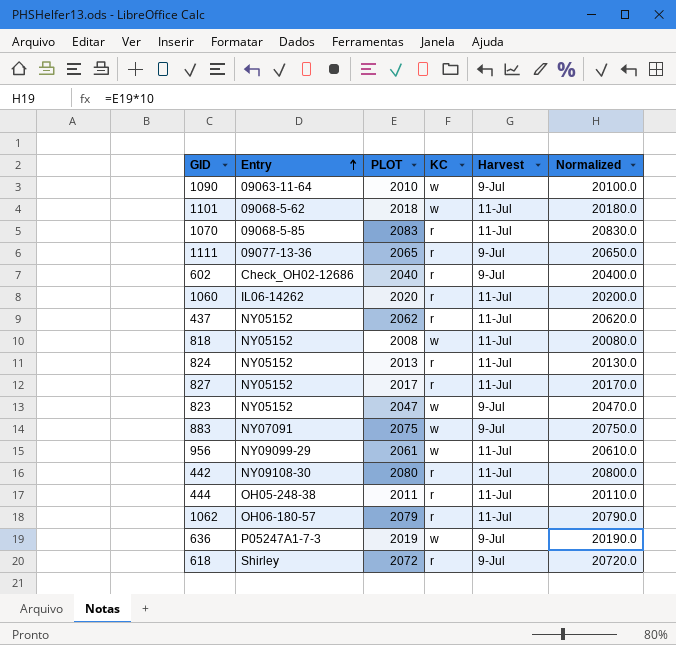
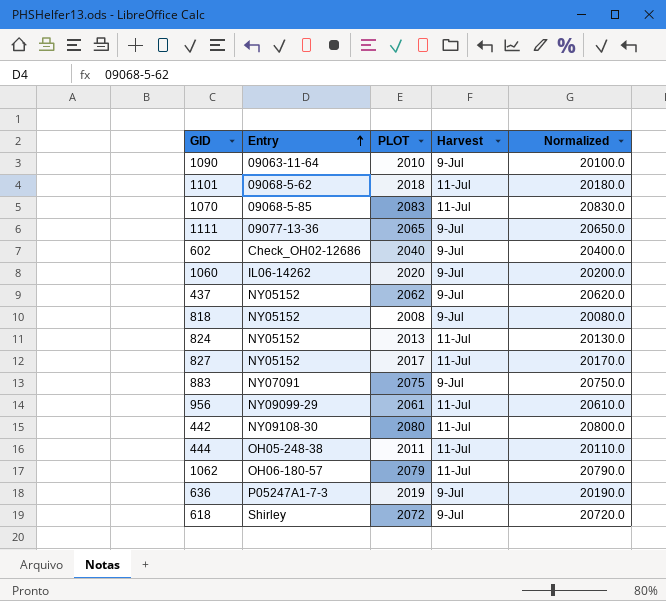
column KC | position: 4 -> none
row 823: NY05152 | 2047 | w | 9-Jul | 20470.0 -> none
1060 | Harvest: 11-Jul -> 9-Jul
437 | Harvest: 11-Jul -> 9-Jul
818 | Harvest: 11-Jul -> 9-Jul

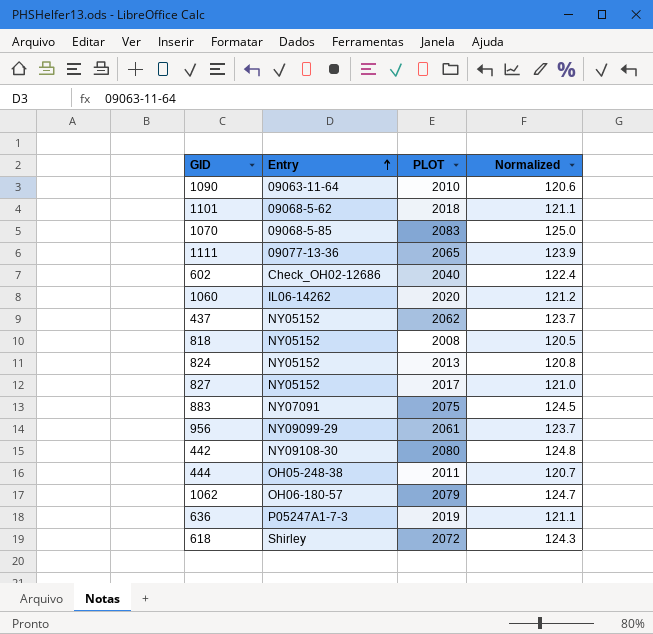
column Harvest | position: 4 -> none
column Normalized | formula: [PLOT] * 10 -> [PLOT] * 0.06

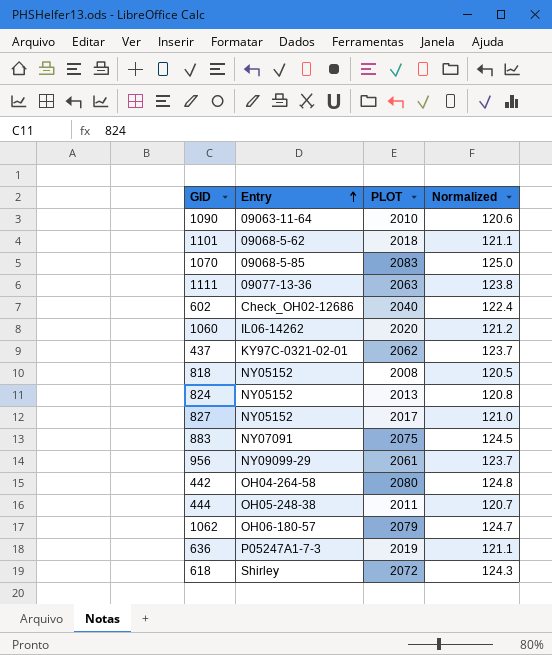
1111 | PLOT: 2065 -> 2063
1111 | Normalized: 123.9 -> 123.8
437 | Entry: NY05152 -> KY97C-0321-02-01
442 | Entry: NY09108-30 -> OH04-264-58

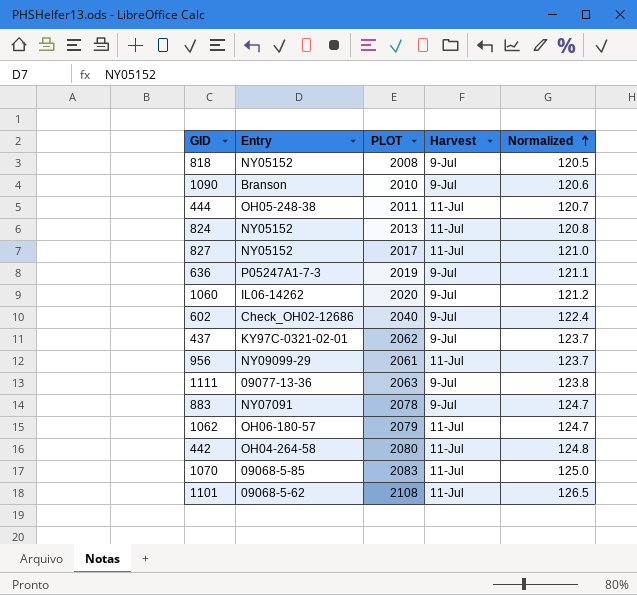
row order: Entry ascending -> Normalized ascending
column Harvest | position: none -> 4
row 618: Shirley | 2072 | 124.3 -> none
1090 | Entry: 09063-11-64 -> Branson
883 | PLOT: 2075 -> 2078
883 | Normalized: 124.5 -> 124.7
1101 | PLOT: 2018 -> 2108
1101 | Normalized: 121.1 -> 126.5

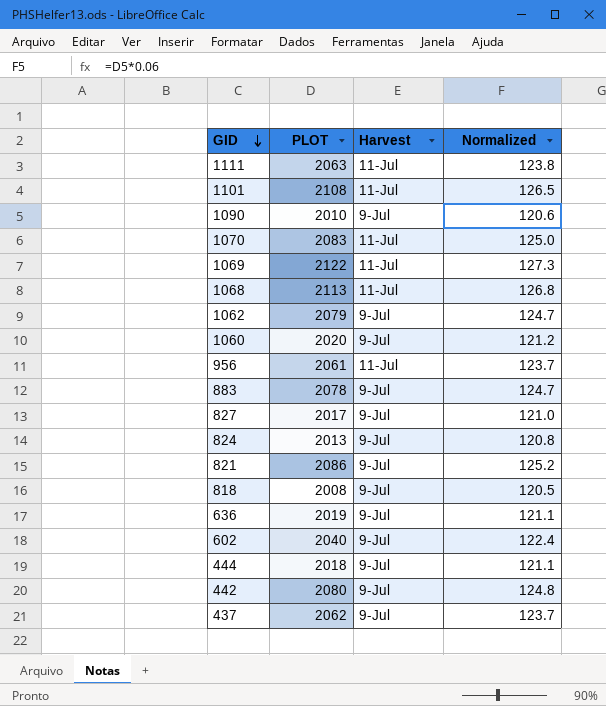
row order: Normalized ascending -> GID descending
column Entry | position: 2 -> none
1111 | Harvest: 9-Jul -> 11-Jul
row 1069: none -> 2122 | 11-Jul | 127.3
row 1068: none -> 2113 | 11-Jul | 126.8
1062 | Harvest: 11-Jul -> 9-Jul
827 | Harvest: 11-Jul -> 9-Jul
824 | Harvest: 11-Jul -> 9-Jul
row 821: none -> 2086 | 9-Jul | 125.2
444 | PLOT: 2011 -> 2018
444 | Harvest: 11-Jul -> 9-Jul
444 | Normalized: 120.7 -> 121.1
442 | Harvest: 11-Jul -> 9-Jul

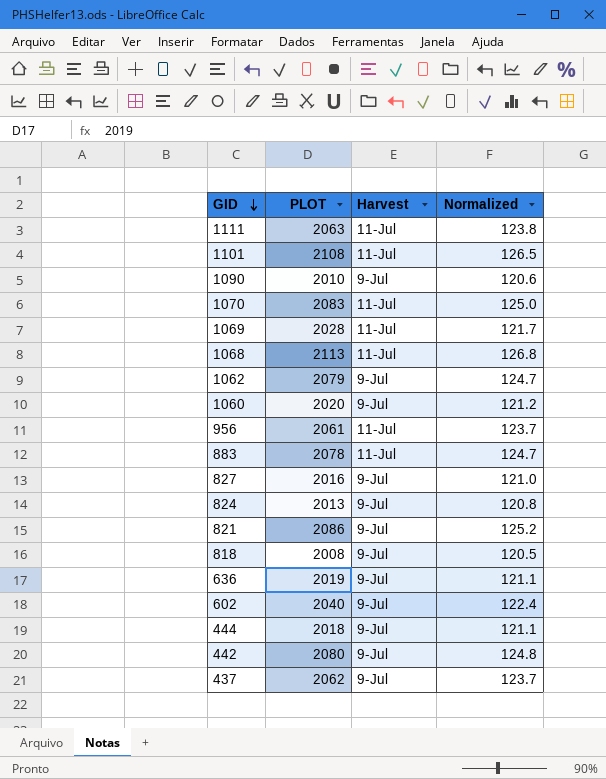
1069 | PLOT: 2122 -> 2028
1069 | Normalized: 127.3 -> 121.7
883 | Harvest: 9-Jul -> 11-Jul
827 | PLOT: 2017 -> 2016

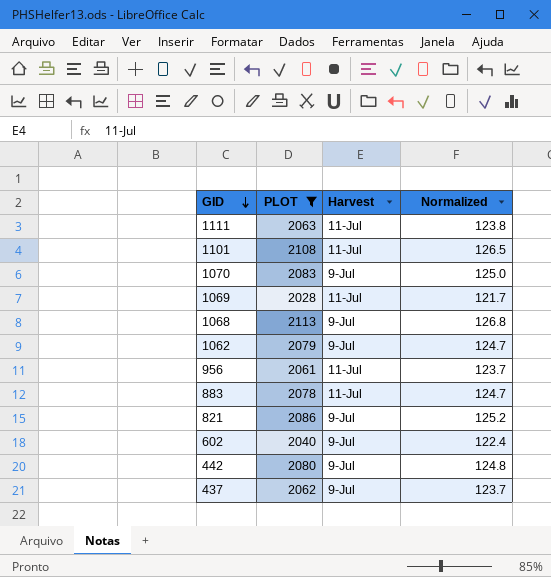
filter: none -> PLOT >= 2028
1070 | Harvest: 11-Jul -> 9-Jul
1068 | Harvest: 11-Jul -> 9-Jul

